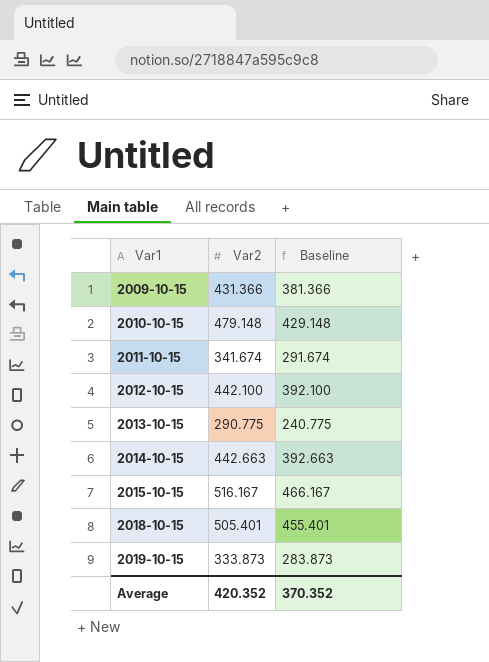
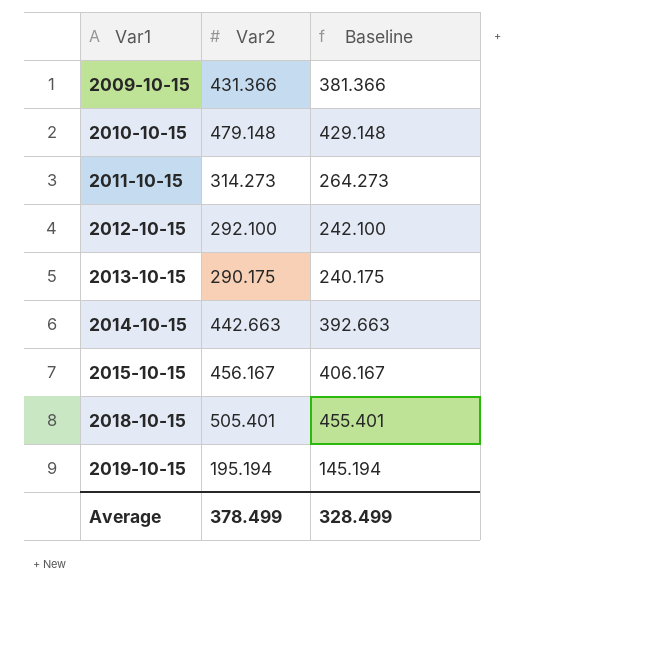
2011-10-15 | Var2: 341.674 -> 314.273
2011-10-15 | Baseline: 291.674 -> 264.273
2012-10-15 | Var2: 442.100 -> 292.100
2012-10-15 | Baseline: 392.100 -> 242.100
2013-10-15 | Var2: 290.775 -> 290.175
2013-10-15 | Baseline: 240.775 -> 240.175
2015-10-15 | Var2: 516.167 -> 456.167
2015-10-15 | Baseline: 466.167 -> 406.167
2019-10-15 | Var2: 333.873 -> 195.194
2019-10-15 | Baseline: 283.873 -> 145.194
Average | Var2: 420.352 -> 378.499
Average | Baseline: 370.352 -> 328.499

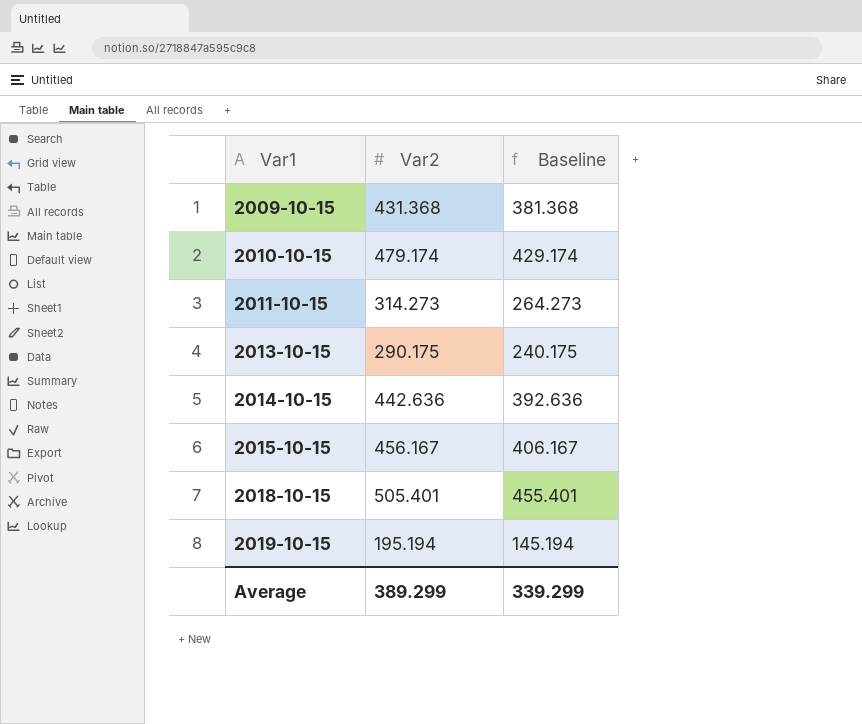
row 2012-10-15: 292.100 | 242.100 -> none
2009-10-15 | Var2: 431.366 -> 431.368
2009-10-15 | Baseline: 381.366 -> 381.368
2010-10-15 | Var2: 479.148 -> 479.174
2010-10-15 | Baseline: 429.148 -> 429.174
2014-10-15 | Var2: 442.663 -> 442.636
2014-10-15 | Baseline: 392.663 -> 392.636
Average | Var2: 378.499 -> 389.299
Average | Baseline: 328.499 -> 339.299

